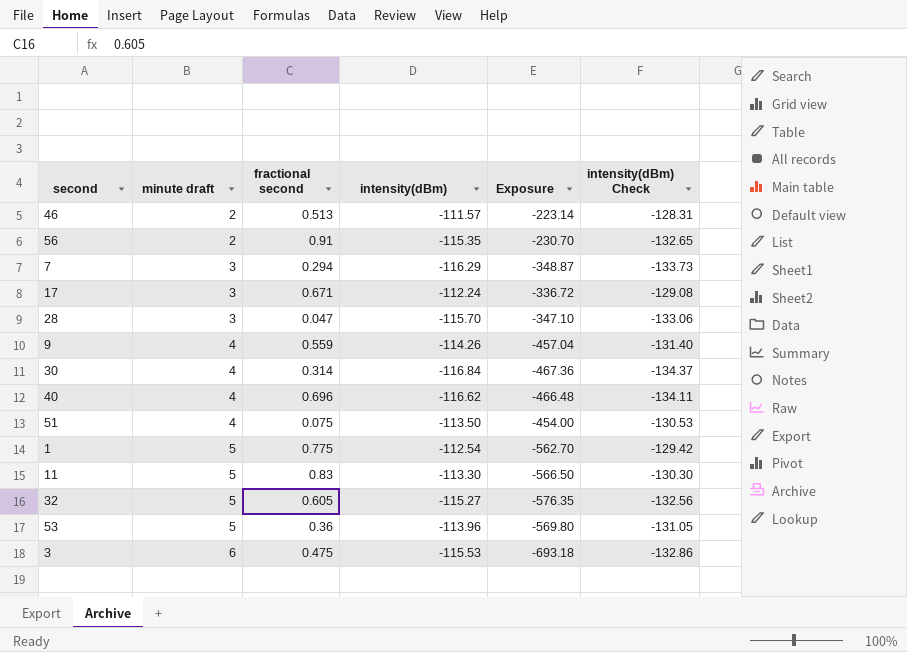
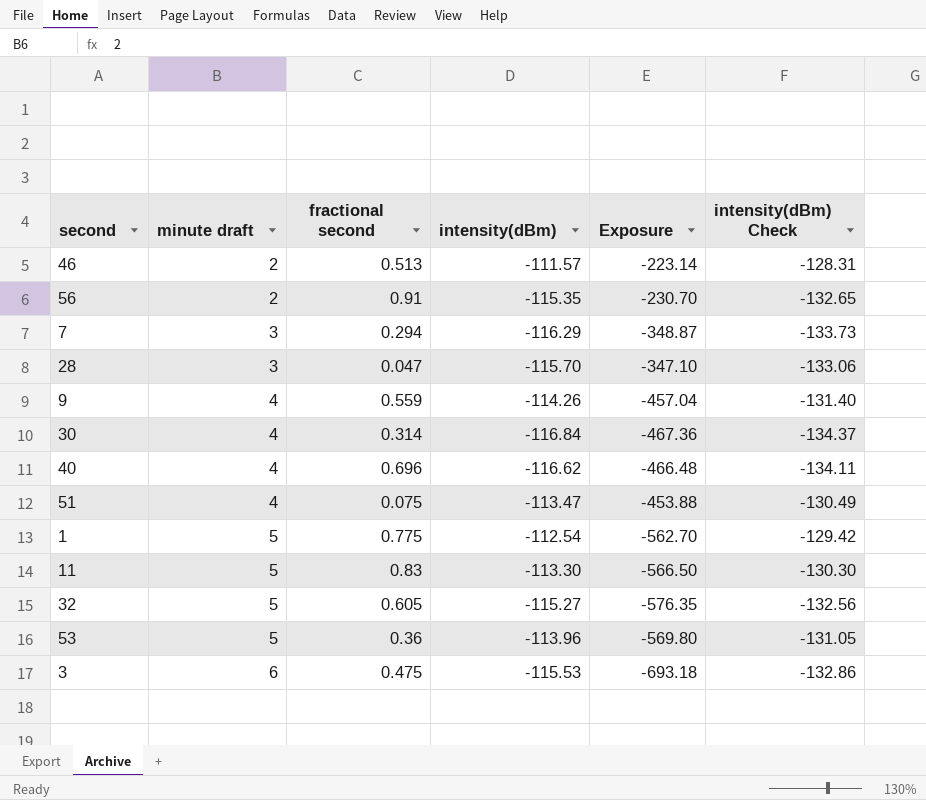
row 17: 3 | 0.671 | -112.24 | -336.72 | -129.08 -> none
51 | intensity(dBm): -113.50 -> -113.47
51 | Exposure: -454.00 -> -453.88
51 | intensity(dBm) Check: -130.53 -> -130.49

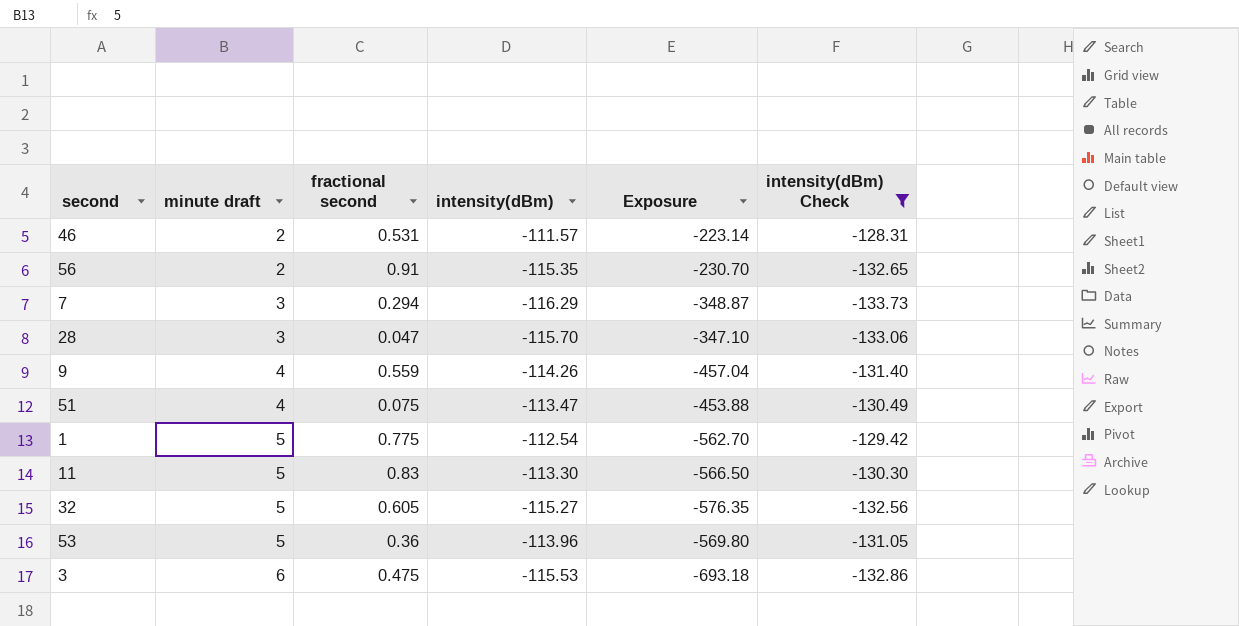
filter: none -> intensity(dBm) Check >= -133.73
46 | fractional second: 0.513 -> 0.531

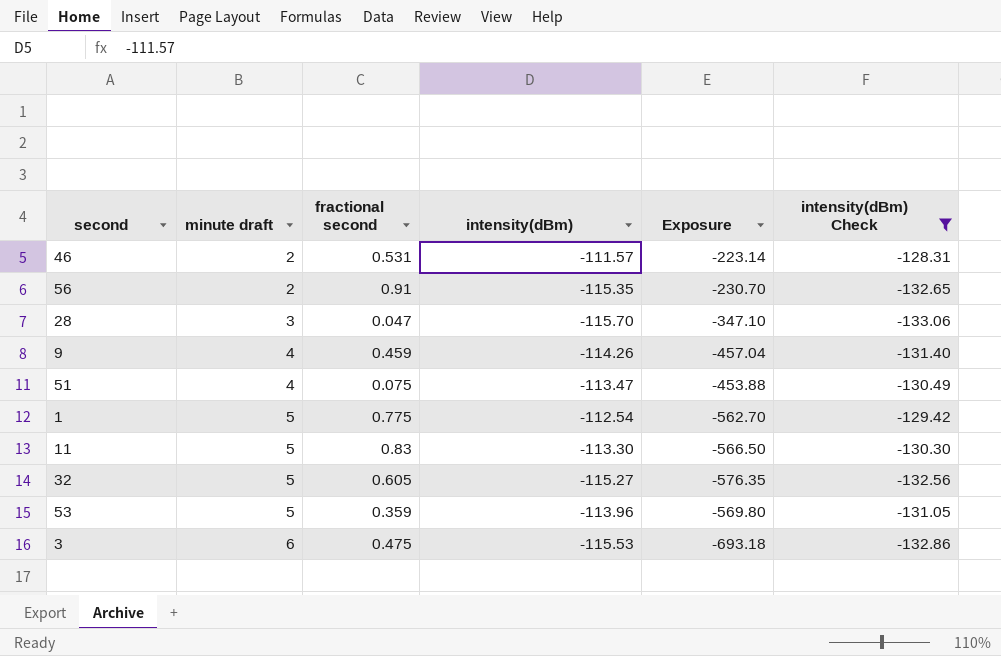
row 7: 3 | 0.294 | -116.29 | -348.87 | -133.73 -> none
9 | fractional second: 0.559 -> 0.459
53 | fractional second: 0.36 -> 0.359

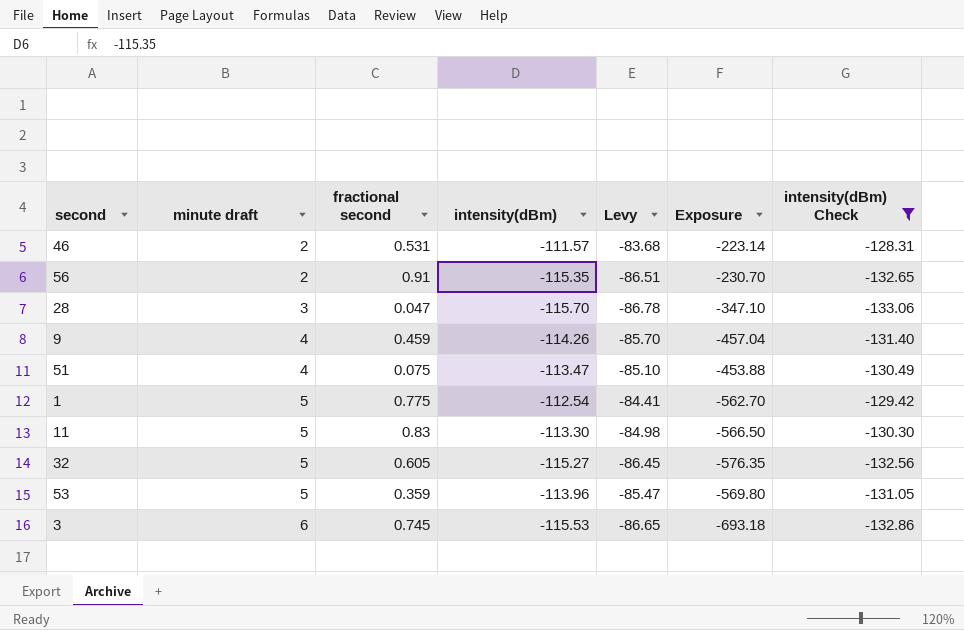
column Levy | formula: none -> [intensity(dBm)] * 0.75
3 | fractional second: 0.475 -> 0.745

